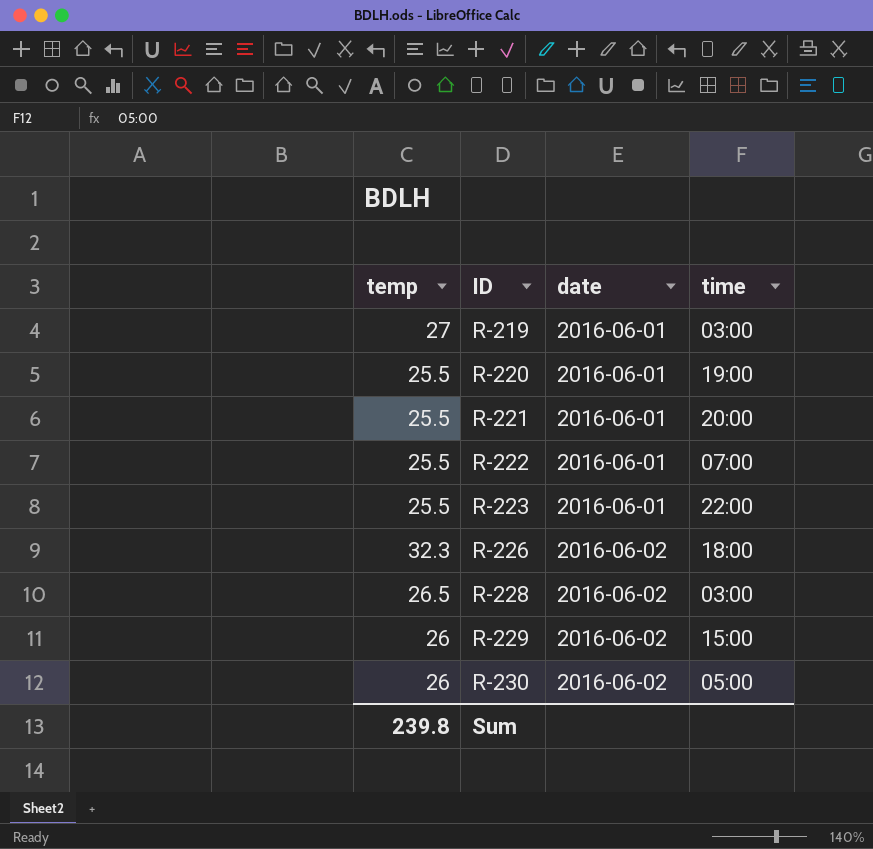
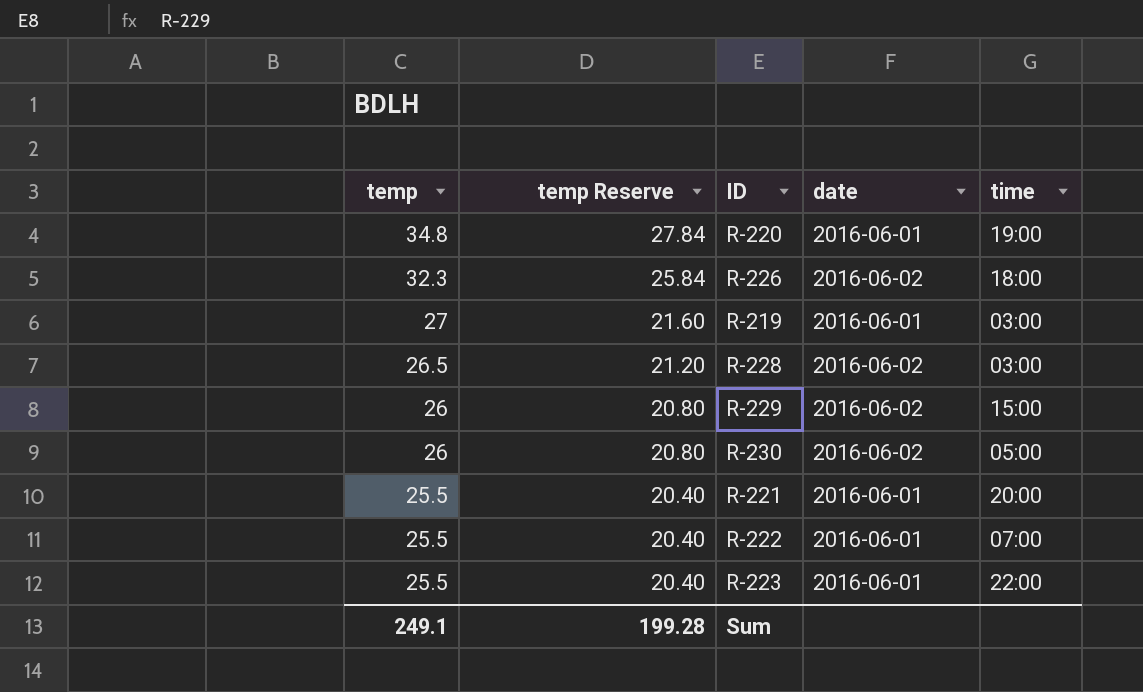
row order: ID ascending -> temp descending
column temp Reserve | formula: none -> [temp] * 0.8
R-220 | temp: 25.5 -> 34.8
Sum | temp: 239.8 -> 249.1

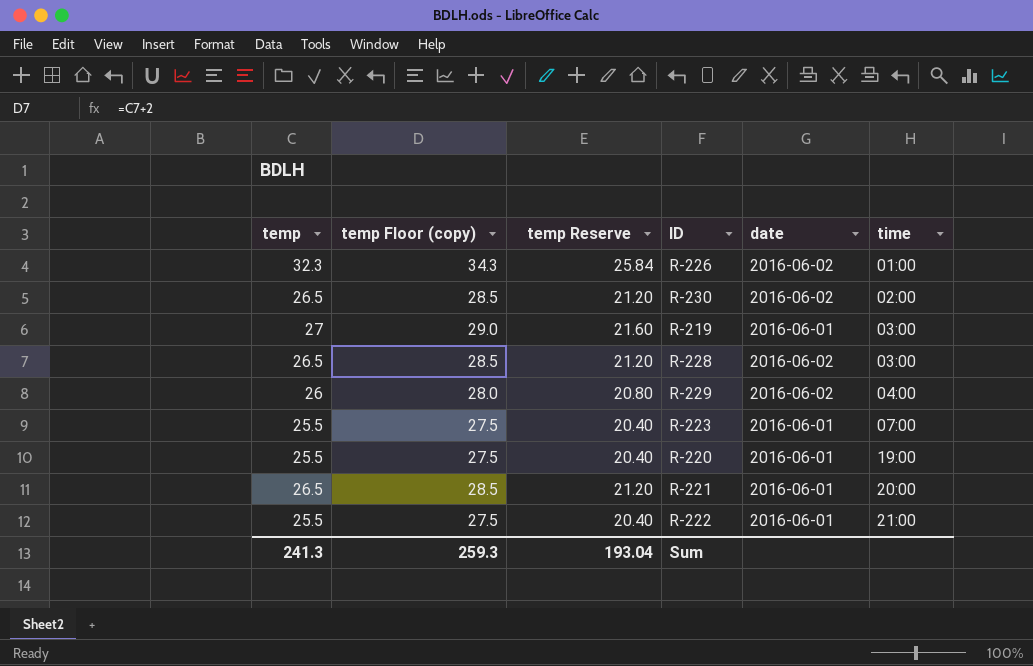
row order: temp descending -> time ascending
column temp Floor (copy) | formula: none -> [temp] + 2
R-226 | time: 18:00 -> 01:00
R-230 | temp: 26 -> 26.5
R-230 | temp Reserve: 20.80 -> 21.20
R-230 | time: 05:00 -> 02:00
R-229 | time: 15:00 -> 04:00
R-223 | time: 22:00 -> 07:00
R-220 | temp: 34.8 -> 25.5
R-220 | temp Reserve: 27.84 -> 20.40
R-221 | temp: 25.5 -> 26.5
R-221 | temp Reserve: 20.40 -> 21.20
R-222 | time: 07:00 -> 21:00
Sum | temp: 249.1 -> 241.3
Sum | temp Reserve: 199.28 -> 193.04

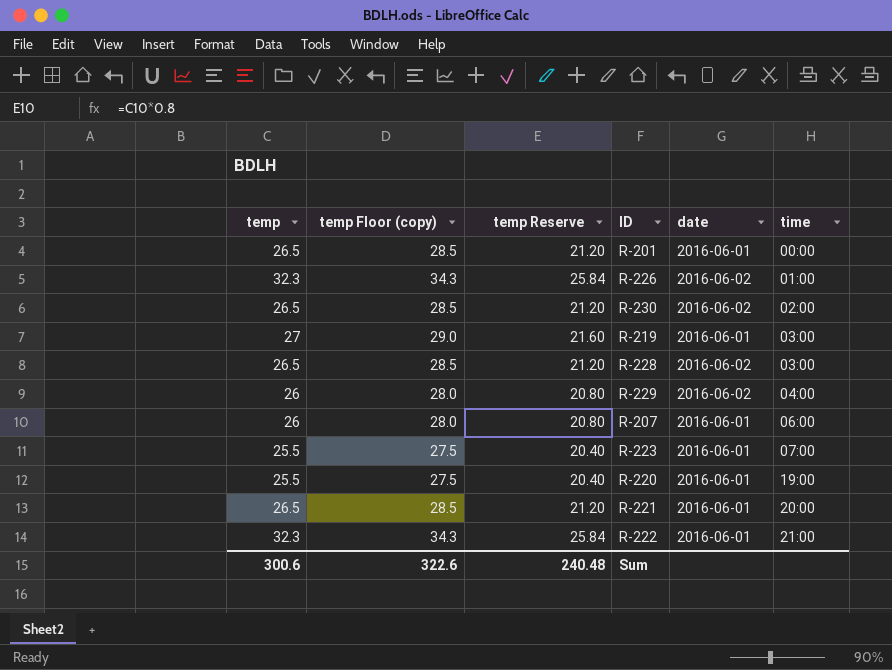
row R-201: none -> 26.5 | 28.5 | 21.20 | 2016-06-01 | 00:00
row R-207: none -> 26 | 28.0 | 20.80 | 2016-06-01 | 06:00
R-222 | temp: 25.5 -> 32.3
R-222 | temp Floor (copy): 27.5 -> 34.3
R-222 | temp Reserve: 20.40 -> 25.84
Sum | temp: 241.3 -> 300.6
Sum | temp Floor (copy): 259.3 -> 322.6
Sum | temp Reserve: 193.04 -> 240.48

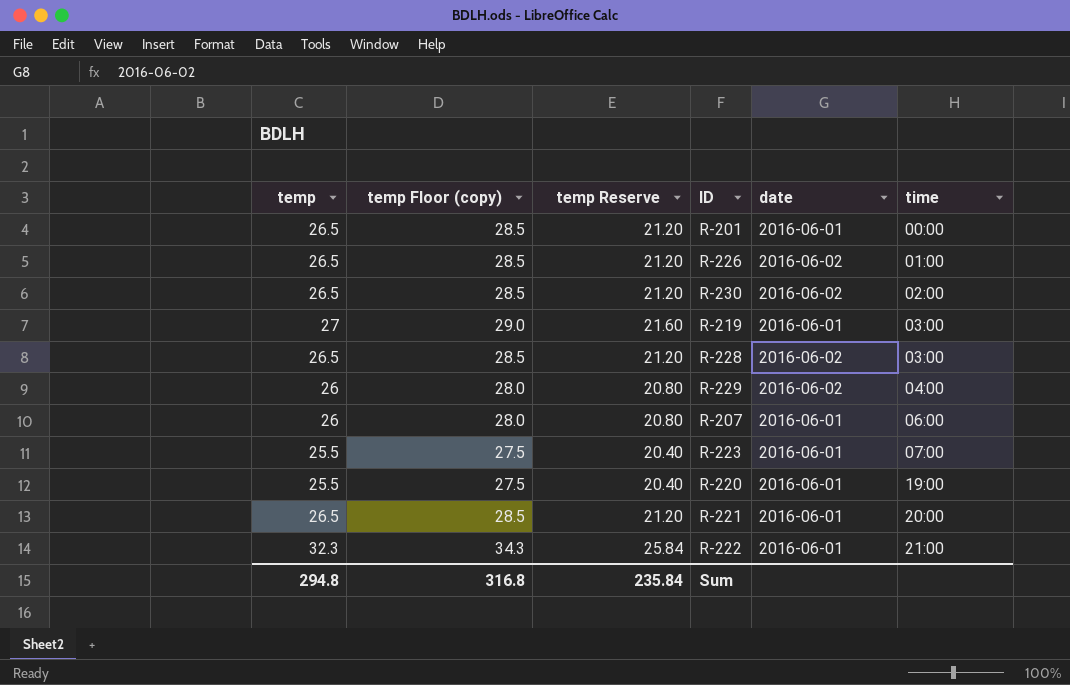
R-226 | temp: 32.3 -> 26.5
R-226 | temp Floor (copy): 34.3 -> 28.5
R-226 | temp Reserve: 25.84 -> 21.20
Sum | temp: 300.6 -> 294.8
Sum | temp Floor (copy): 322.6 -> 316.8
Sum | temp Reserve: 240.48 -> 235.84

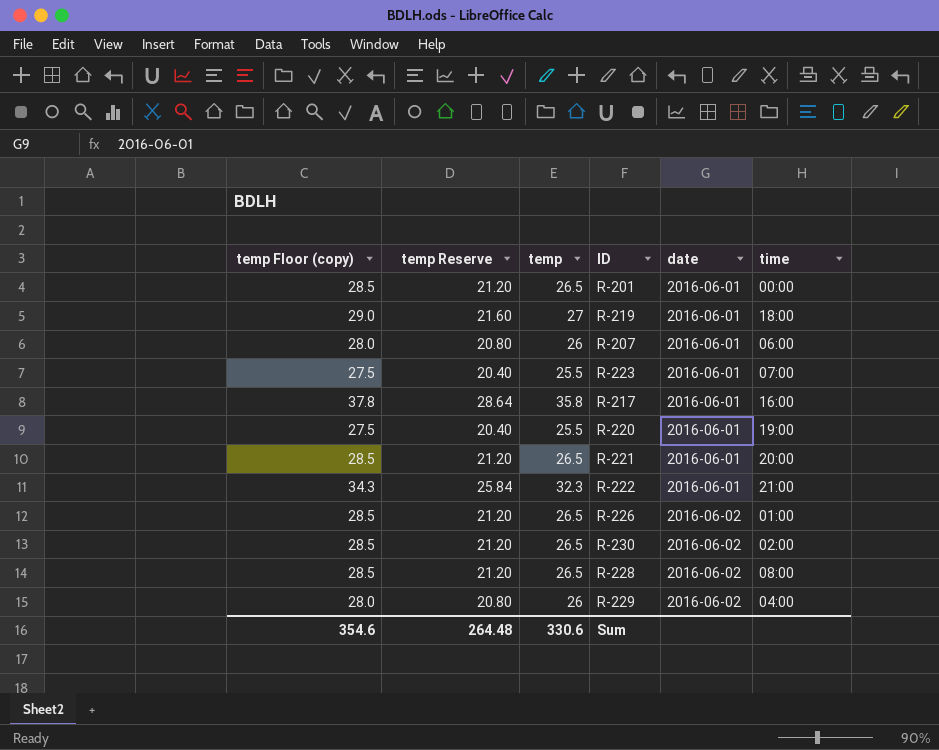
row order: time ascending -> date ascending
column temp | position: 1 -> 3
R-219 | time: 03:00 -> 18:00
row R-217: none -> 37.8 | 28.64 | 35.8 | 2016-06-01 | 16:00
R-228 | time: 03:00 -> 08:00
Sum | temp Floor (copy): 316.8 -> 354.6
Sum | temp Reserve: 235.84 -> 264.48
Sum | temp: 294.8 -> 330.6

